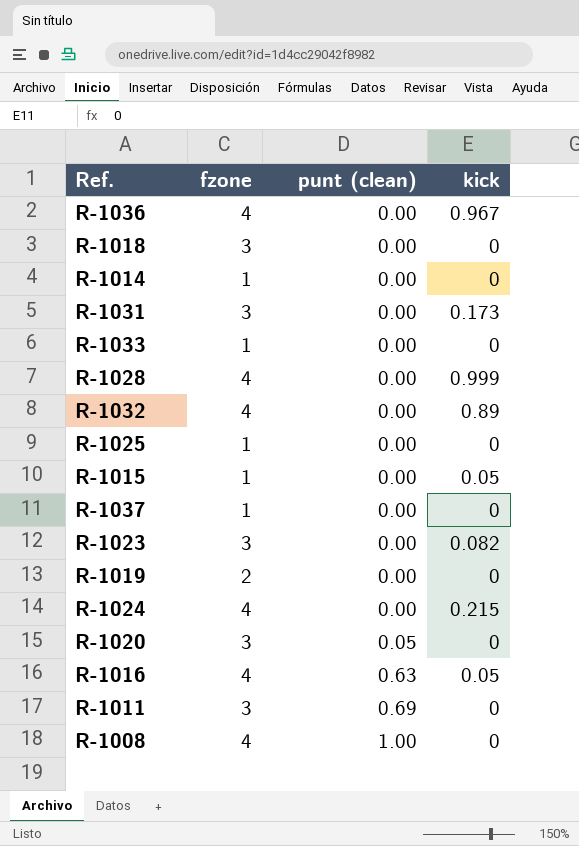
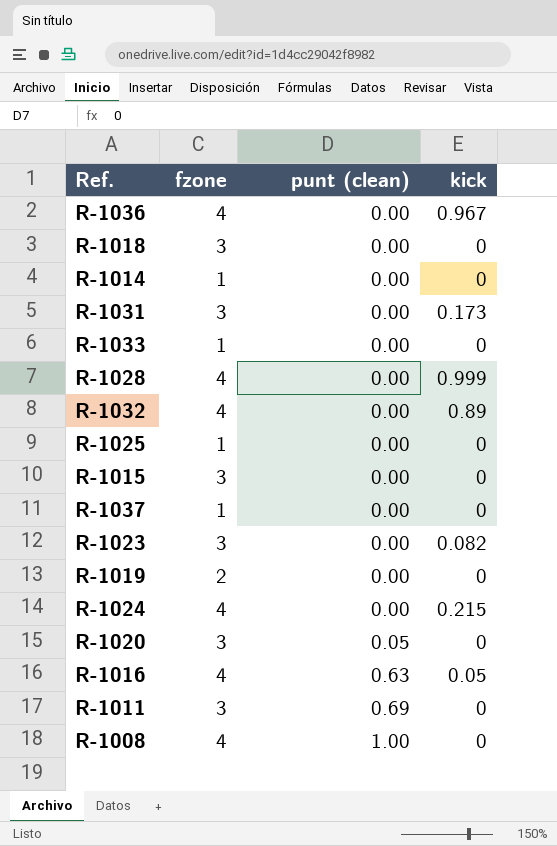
R-1015 | fzone: 1 -> 3
R-1015 | kick: 0.05 -> 0

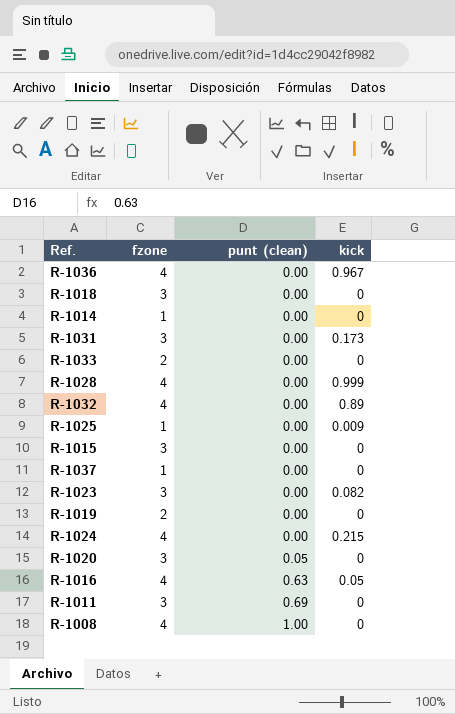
R-1033 | fzone: 1 -> 2
R-1025 | kick: 0 -> 0.009

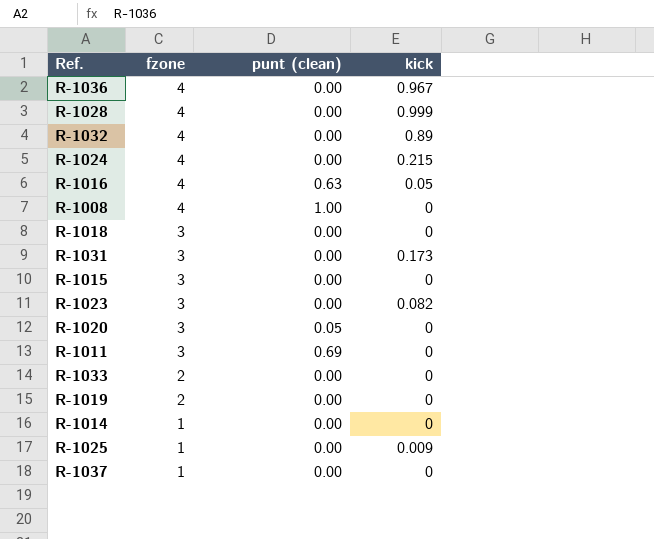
row order: punt (clean) ascending -> fzone descending

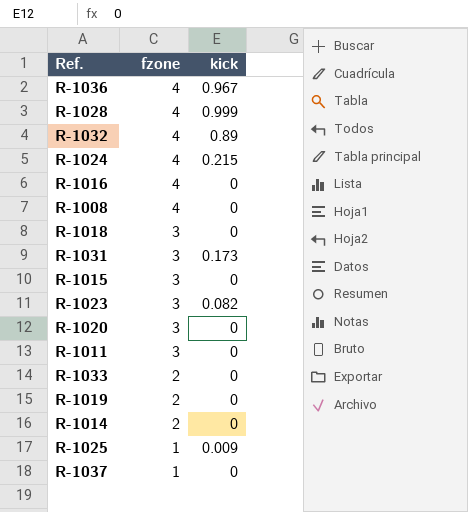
column punt (clean) | position: 3 -> none
R-1016 | kick: 0.05 -> 0
R-1014 | fzone: 1 -> 2

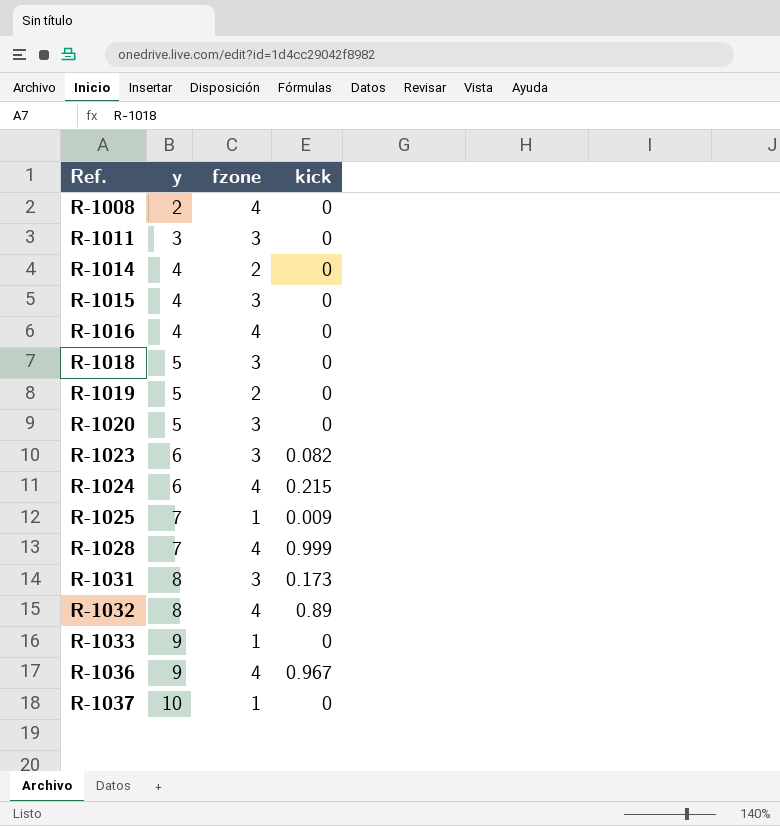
row order: fzone descending -> Ref. ascending
column y | position: none -> 2
R-1033 | fzone: 2 -> 1

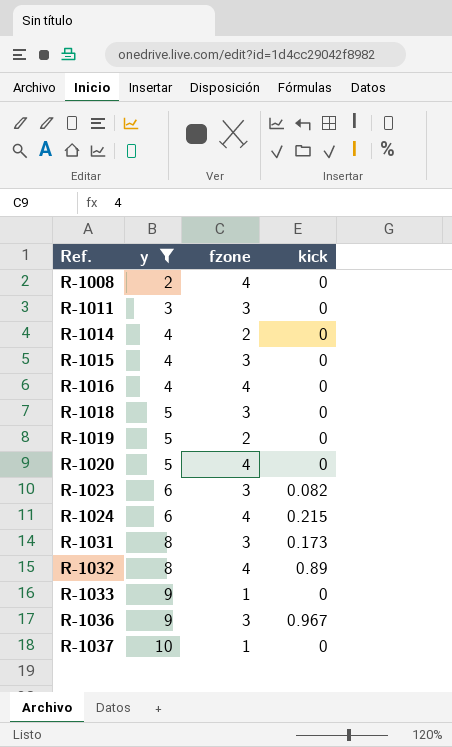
filter: none -> y != 7
R-1020 | fzone: 3 -> 4
R-1036 | fzone: 4 -> 3

